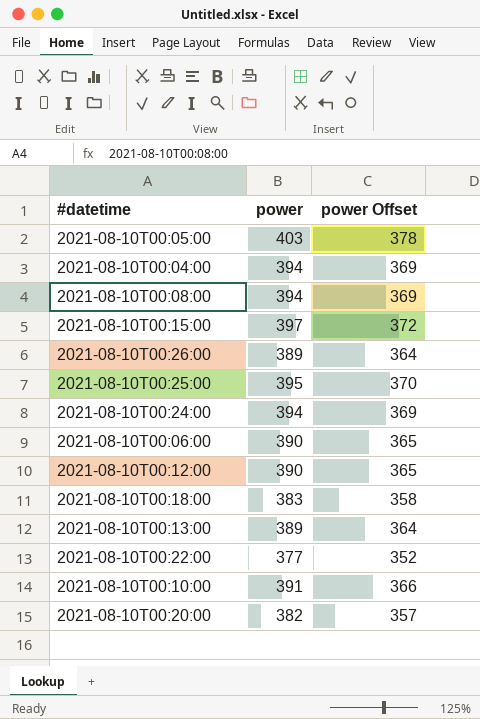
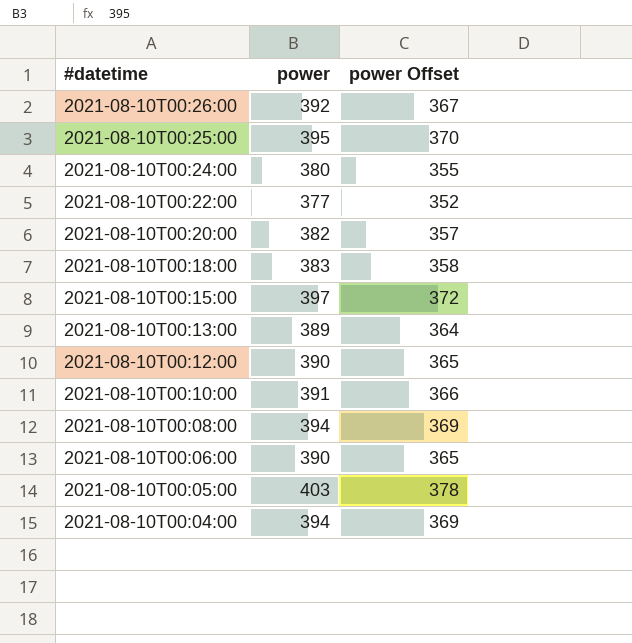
row order: none -> #datetime descending
2021-08-10T00:26:00 | power: 389 -> 392
2021-08-10T00:26:00 | power Offset: 364 -> 367
2021-08-10T00:24:00 | power: 394 -> 380
2021-08-10T00:24:00 | power Offset: 369 -> 355

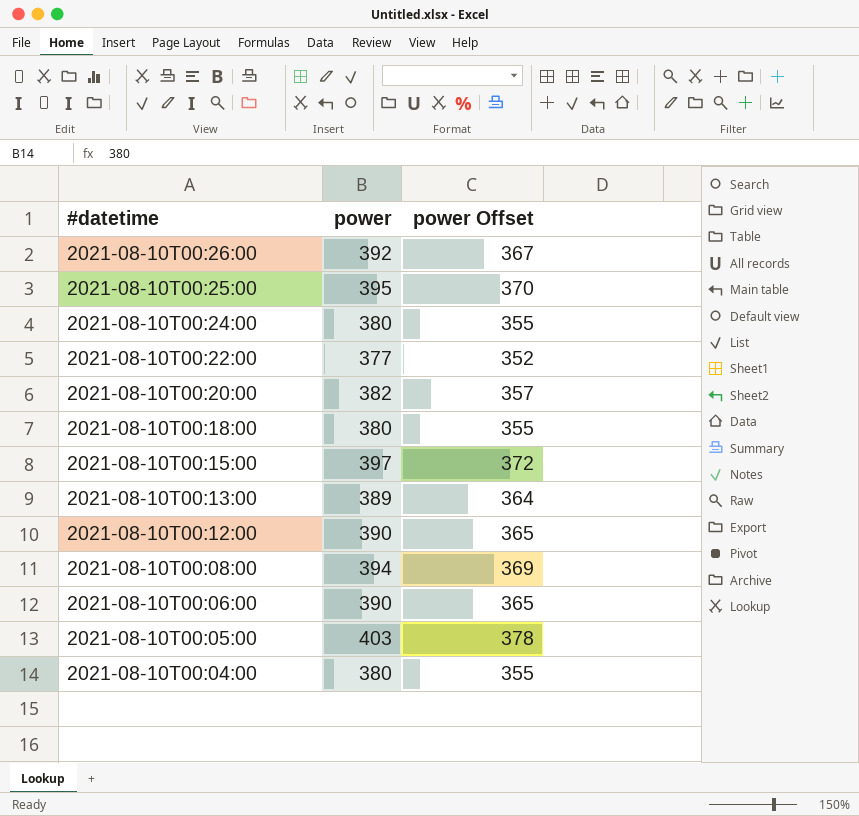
row 2021-08-10T00:10:00: 391 | 366 -> none
2021-08-10T00:18:00 | power: 383 -> 380
2021-08-10T00:18:00 | power Offset: 358 -> 355
2021-08-10T00:04:00 | power: 394 -> 380
2021-08-10T00:04:00 | power Offset: 369 -> 355

